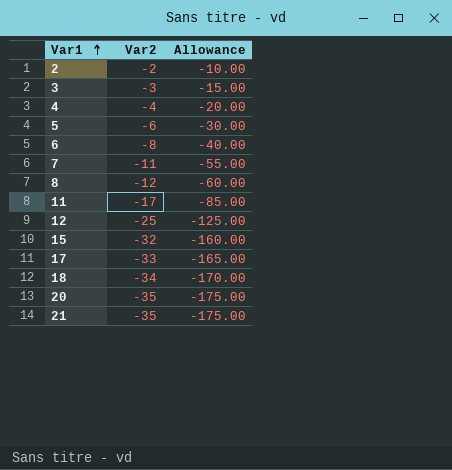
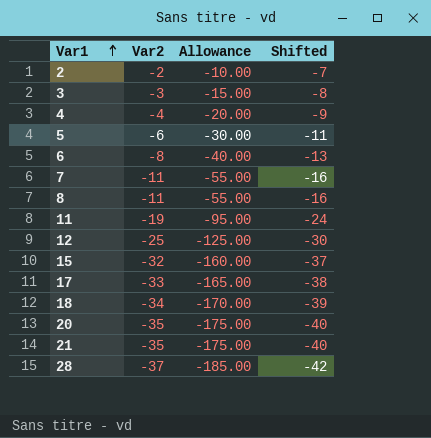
column Shifted | formula: none -> [Var2] - 5
8 | Var2: -12 -> -11
8 | Allowance: -60.00 -> -55.00
11 | Var2: -17 -> -19
11 | Allowance: -85.00 -> -95.00
row 28: none -> -37 | -185.00 | -42

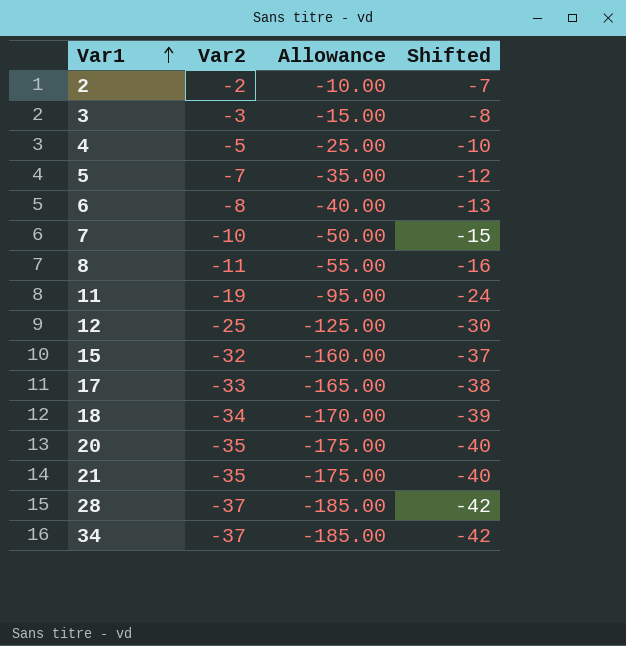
4 | Var2: -4 -> -5
4 | Allowance: -20.00 -> -25.00
4 | Shifted: -9 -> -10
5 | Var2: -6 -> -7
5 | Allowance: -30.00 -> -35.00
5 | Shifted: -11 -> -12
7 | Var2: -11 -> -10
7 | Allowance: -55.00 -> -50.00
7 | Shifted: -16 -> -15
row 34: none -> -37 | -185.00 | -42

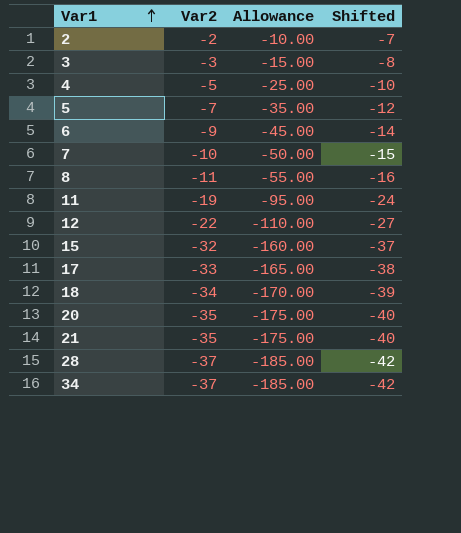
6 | Var2: -8 -> -9
6 | Allowance: -40.00 -> -45.00
6 | Shifted: -13 -> -14
12 | Var2: -25 -> -22
12 | Allowance: -125.00 -> -110.00
12 | Shifted: -30 -> -27

